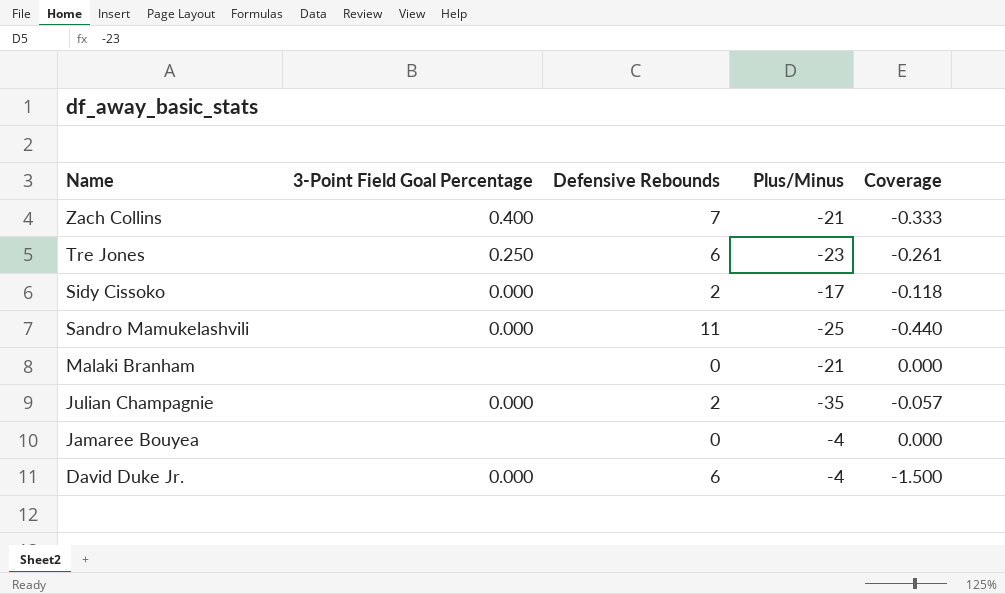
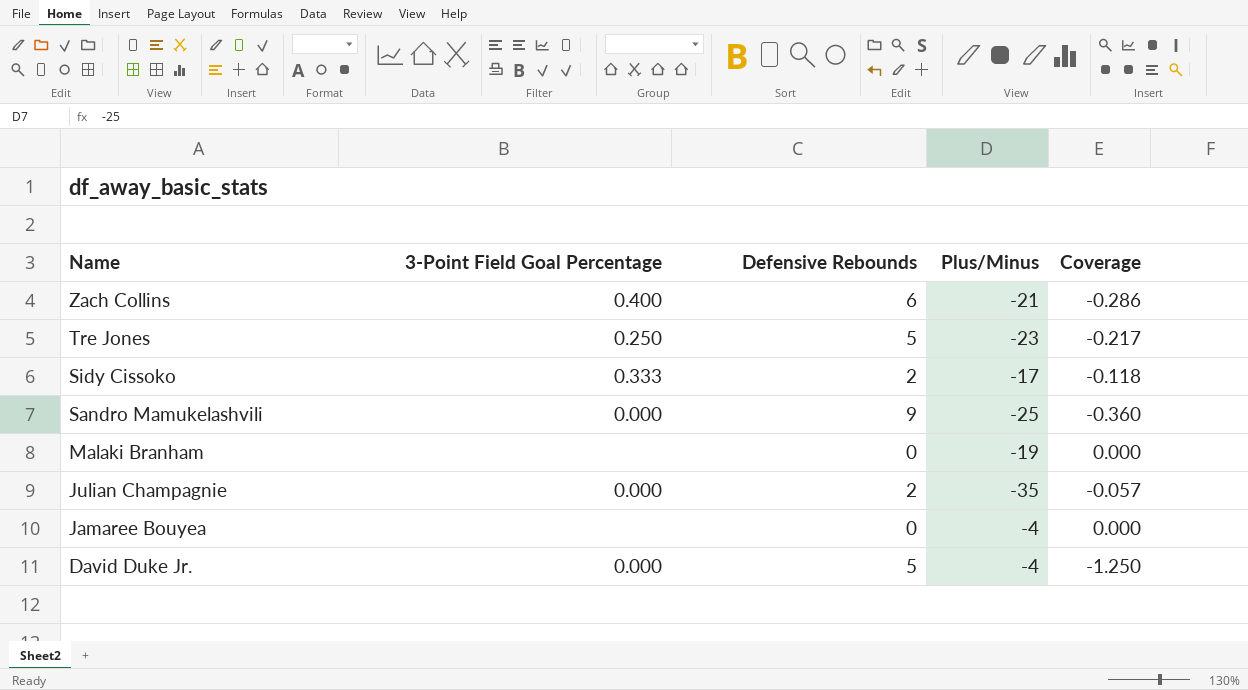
Zach Collins | Defensive Rebounds: 7 -> 6
Zach Collins | Coverage: -0.333 -> -0.286
Tre Jones | Defensive Rebounds: 6 -> 5
Tre Jones | Coverage: -0.261 -> -0.217
Sidy Cissoko | 3-Point Field Goal Percentage: 0.000 -> 0.333
Sandro Mamukelashvili | Defensive Rebounds: 11 -> 9
Sandro Mamukelashvili | Coverage: -0.440 -> -0.360
Malaki Branham | Plus/Minus: -21 -> -19
David Duke Jr. | Defensive Rebounds: 6 -> 5
David Duke Jr. | Coverage: -1.500 -> -1.250

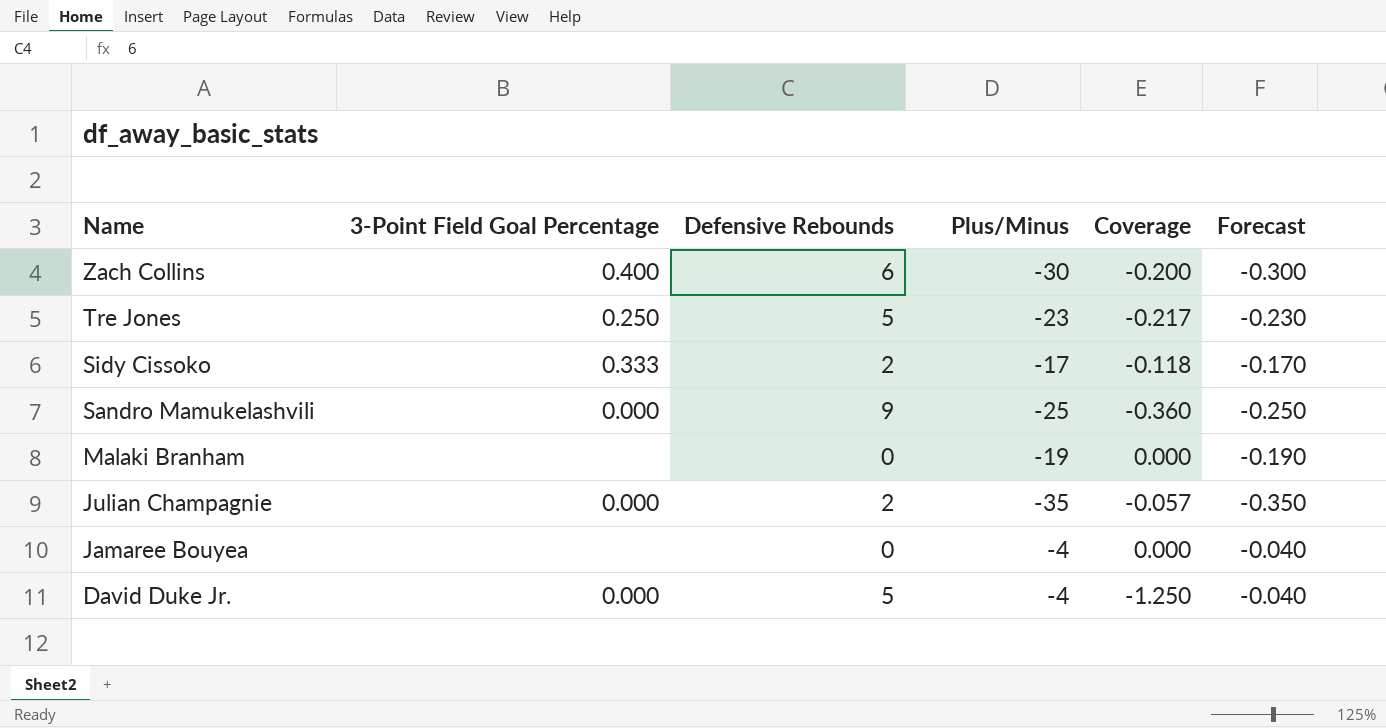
column Forecast | formula: none -> [Plus/Minus] * 0.01
Zach Collins | Plus/Minus: -21 -> -30
Zach Collins | Coverage: -0.286 -> -0.200

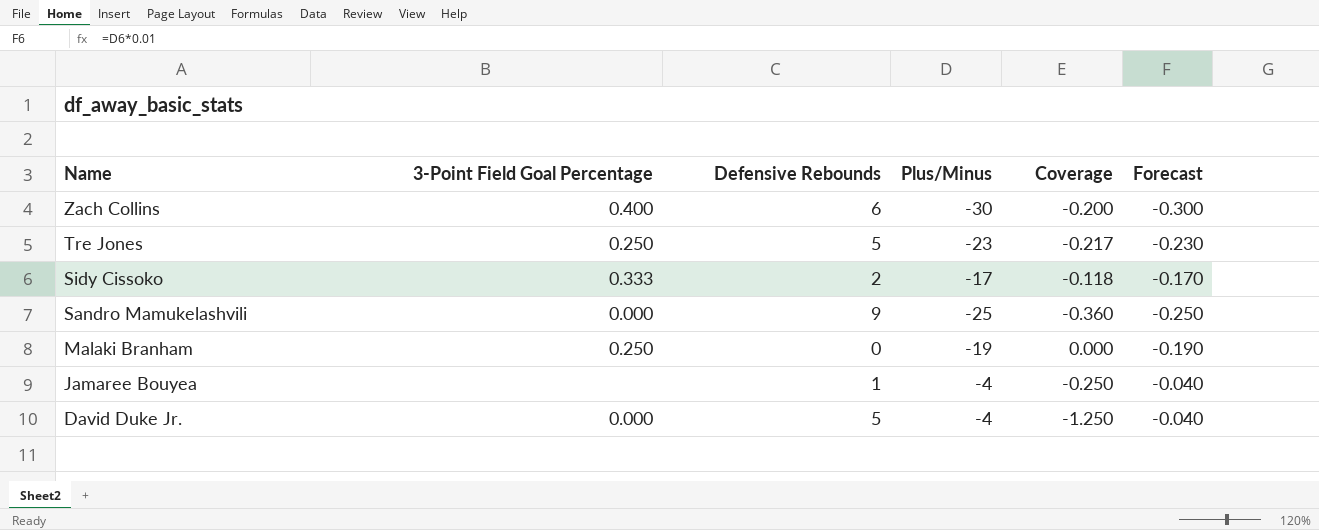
row Julian Champagnie: 0.000 | 2 | -35 | -0.057 | -0.350 -> none
Malaki Branham | 3-Point Field Goal Percentage: none -> 0.250
Jamaree Bouyea | Defensive Rebounds: 0 -> 1
Jamaree Bouyea | Coverage: 0.000 -> -0.250

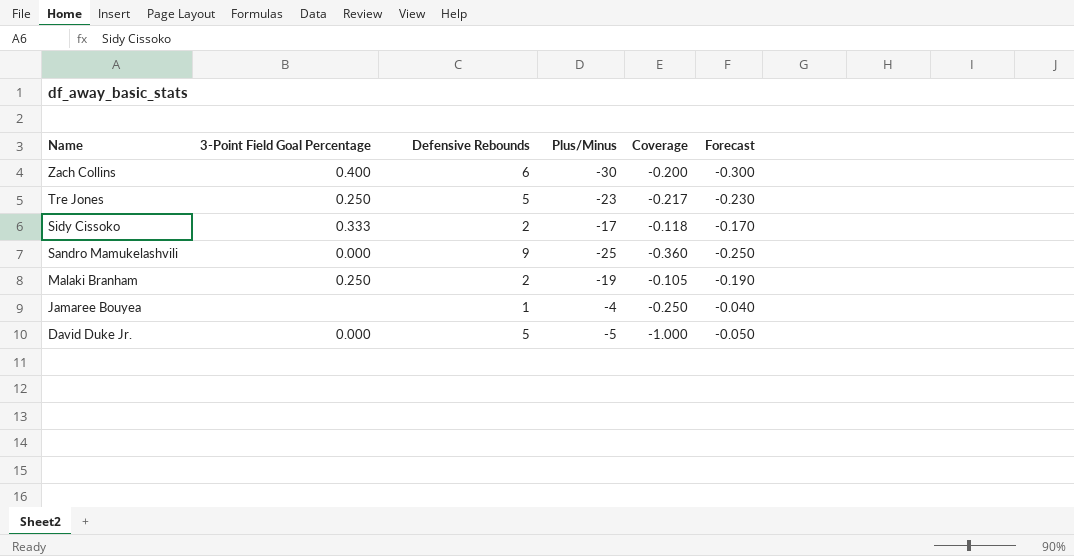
Malaki Branham | Defensive Rebounds: 0 -> 2
Malaki Branham | Coverage: 0.000 -> -0.105
David Duke Jr. | Plus/Minus: -4 -> -5
David Duke Jr. | Coverage: -1.250 -> -1.000
David Duke Jr. | Forecast: -0.040 -> -0.050

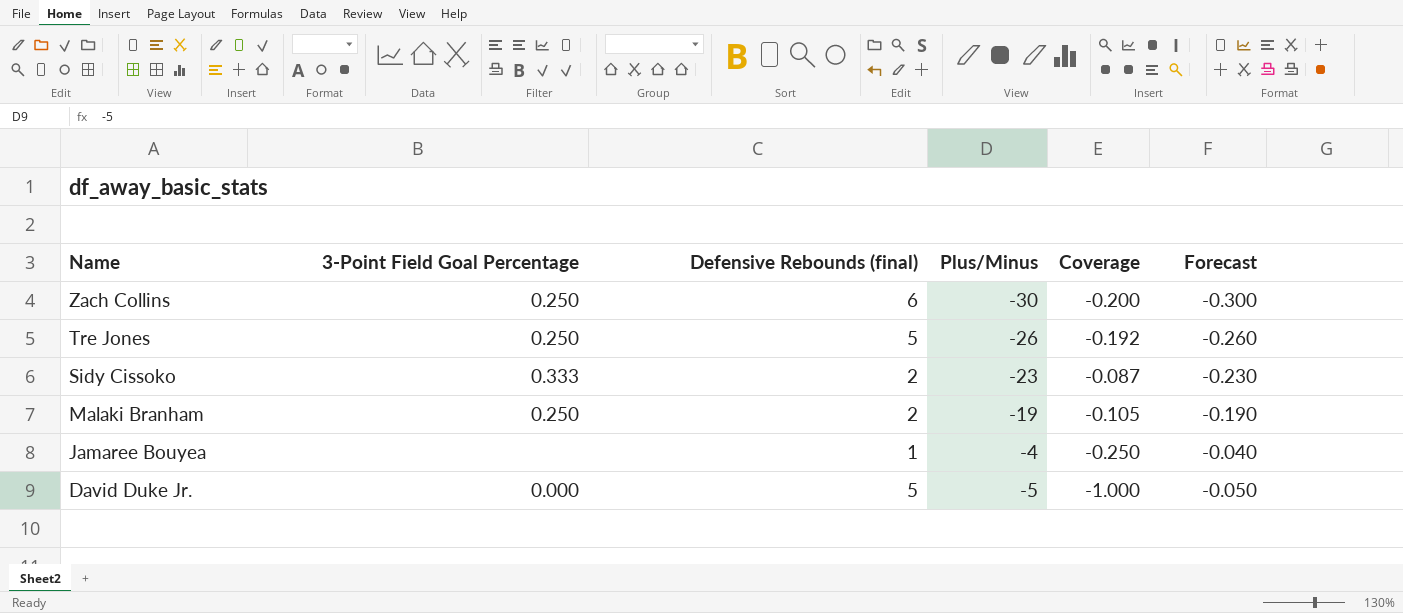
column name: Defensive Rebounds -> Defensive Rebounds (final)
row Sandro Mamukelashvili: 0.000 | 9 | -25 | -0.360 | -0.250 -> none
Zach Collins | 3-Point Field Goal Percentage: 0.400 -> 0.250
Tre Jones | Plus/Minus: -23 -> -26
Tre Jones | Coverage: -0.217 -> -0.192
Tre Jones | Forecast: -0.230 -> -0.260
Sidy Cissoko | Plus/Minus: -17 -> -23
Sidy Cissoko | Coverage: -0.118 -> -0.087
Sidy Cissoko | Forecast: -0.170 -> -0.230

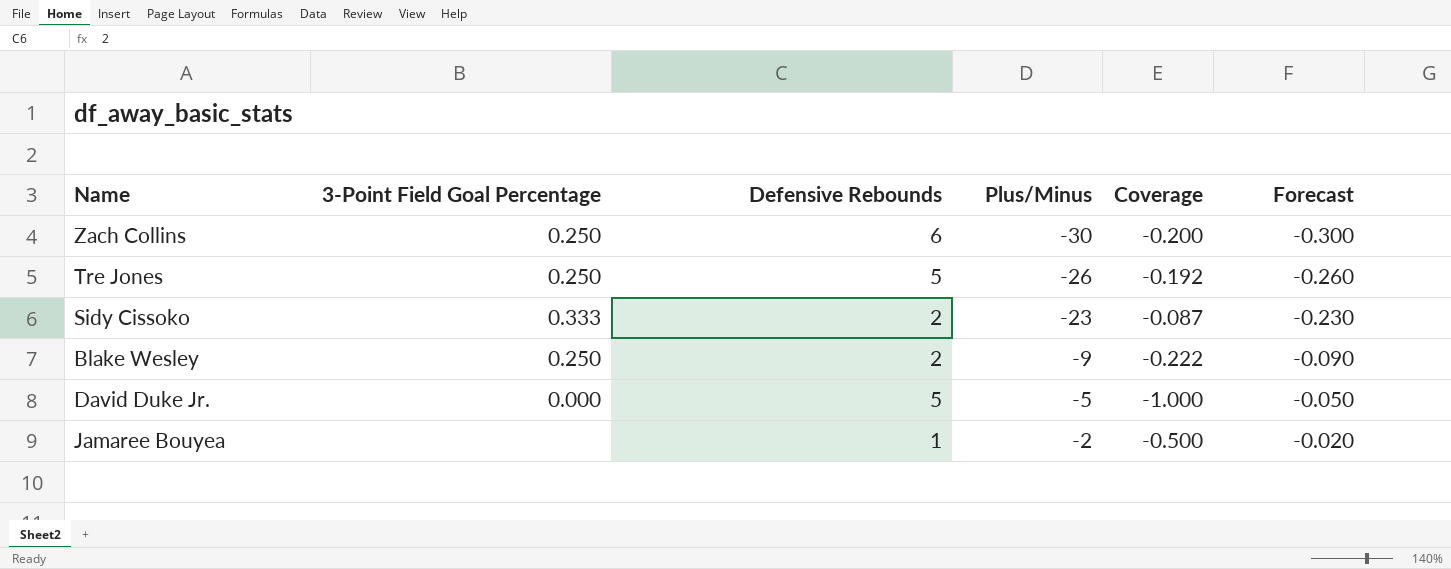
row order: Name descending -> Plus/Minus ascending
column name: Defensive Rebounds (final) -> Defensive Rebounds
row Malaki Branham: 0.250 | 2 | -19 | -0.105 | -0.190 -> none
row Blake Wesley: none -> 0.250 | 2 | -9 | -0.222 | -0.090
Jamaree Bouyea | Plus/Minus: -4 -> -2
Jamaree Bouyea | Coverage: -0.250 -> -0.500
Jamaree Bouyea | Forecast: -0.040 -> -0.020

